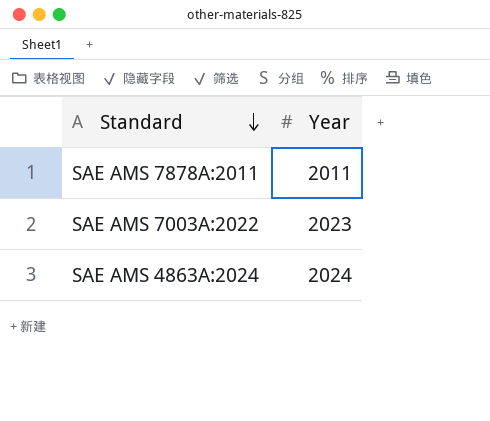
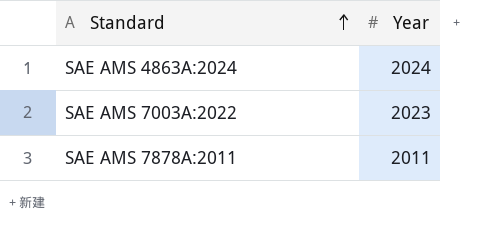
row order: Standard descending -> Standard ascending

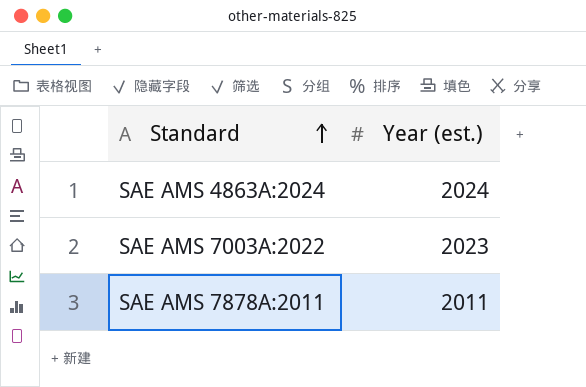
column name: Year -> Year (est.)

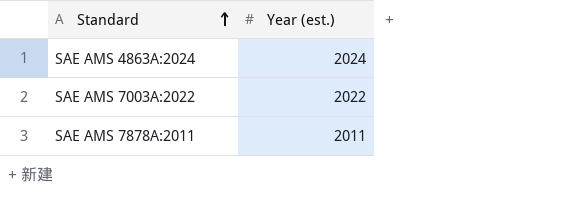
SAE AMS 7003A:2022 | Year (est.): 2023 -> 2022

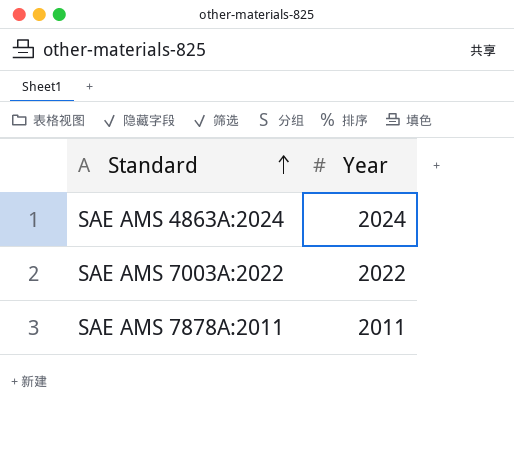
column name: Year (est.) -> Year

